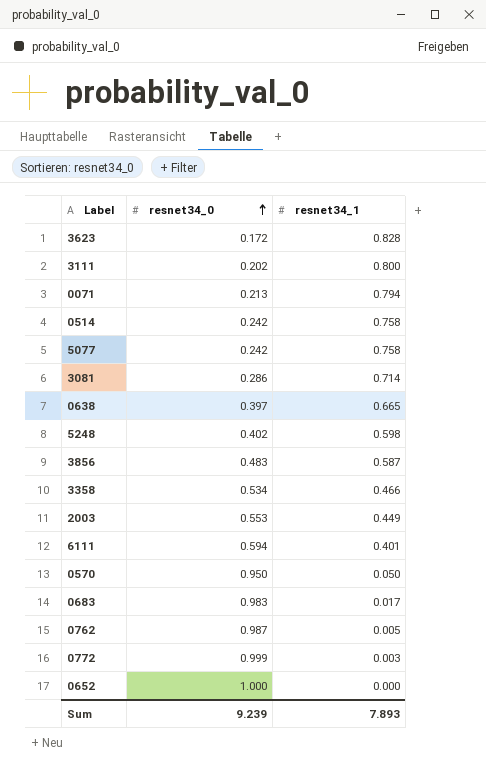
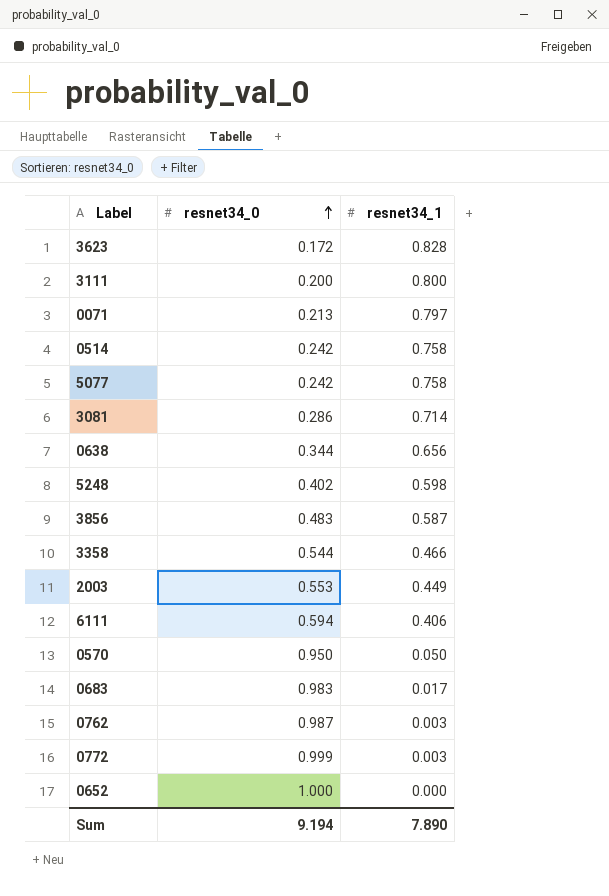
3111 | resnet34_0: 0.202 -> 0.200
0071 | resnet34_1: 0.794 -> 0.797
0638 | resnet34_0: 0.397 -> 0.344
0638 | resnet34_1: 0.665 -> 0.656
3358 | resnet34_0: 0.534 -> 0.544
6111 | resnet34_1: 0.401 -> 0.406
0762 | resnet34_1: 0.005 -> 0.003
Sum | resnet34_0: 9.239 -> 9.194
Sum | resnet34_1: 7.893 -> 7.890

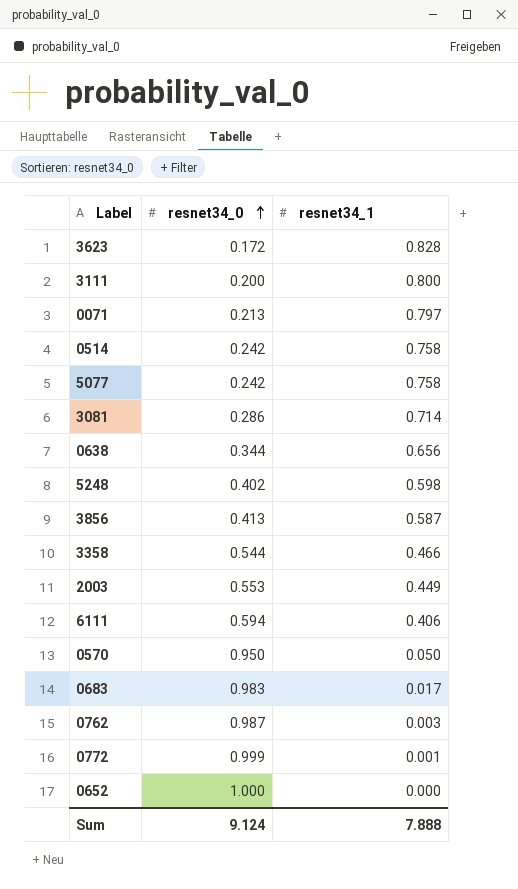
3856 | resnet34_0: 0.483 -> 0.413
0772 | resnet34_1: 0.003 -> 0.001
Sum | resnet34_0: 9.194 -> 9.124
Sum | resnet34_1: 7.890 -> 7.888

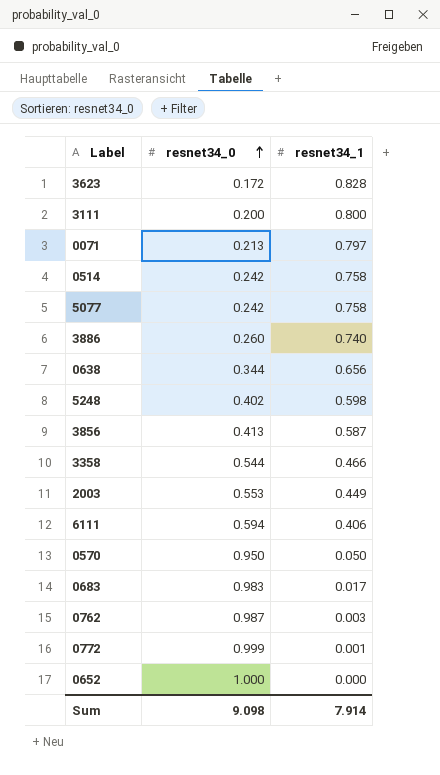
row 3081: 0.286 | 0.714 -> none
row 3886: none -> 0.260 | 0.740
Sum | resnet34_0: 9.124 -> 9.098
Sum | resnet34_1: 7.888 -> 7.914

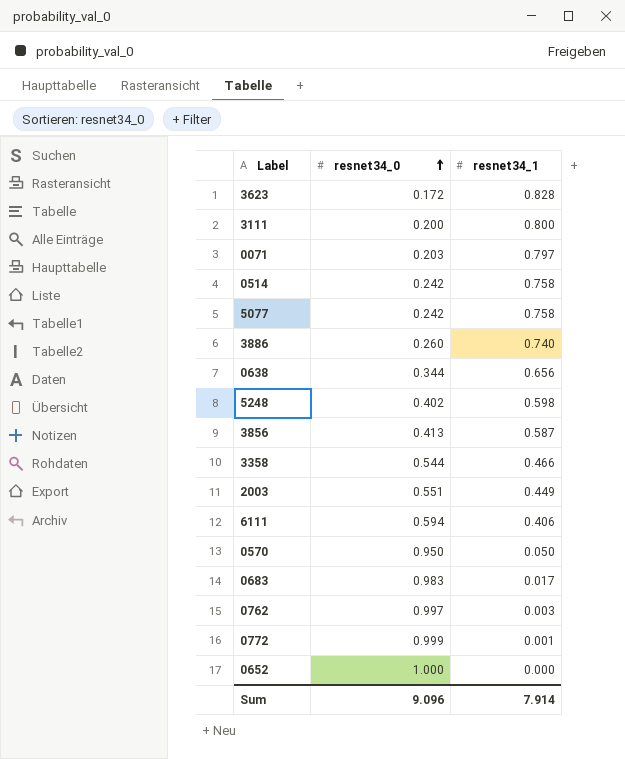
0071 | resnet34_0: 0.213 -> 0.203
2003 | resnet34_0: 0.553 -> 0.551
0762 | resnet34_0: 0.987 -> 0.997
Sum | resnet34_0: 9.098 -> 9.096

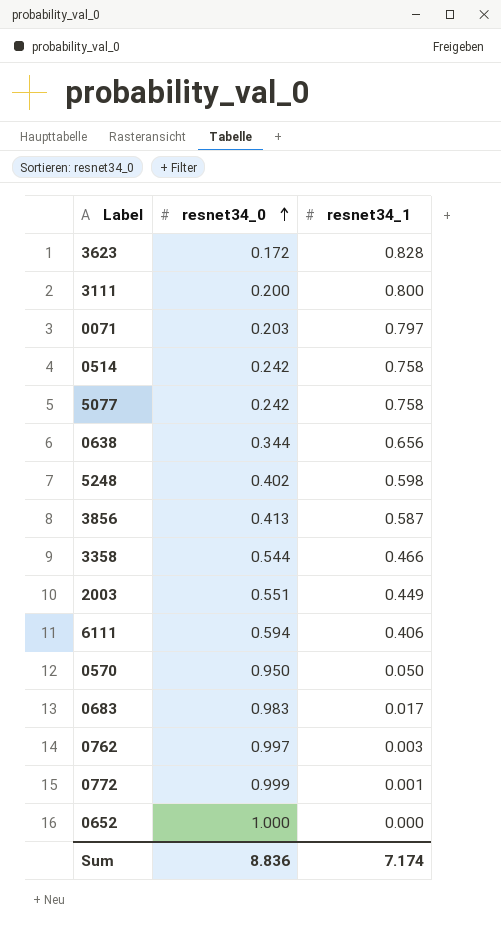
row 3886: 0.260 | 0.740 -> none
Sum | resnet34_0: 9.096 -> 8.836
Sum | resnet34_1: 7.914 -> 7.174

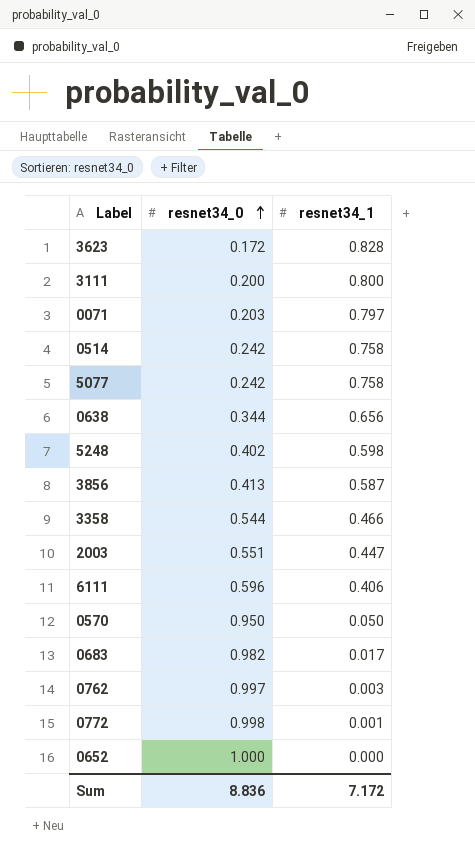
2003 | resnet34_1: 0.449 -> 0.447
6111 | resnet34_0: 0.594 -> 0.596
0683 | resnet34_0: 0.983 -> 0.982
0772 | resnet34_0: 0.999 -> 0.998
Sum | resnet34_1: 7.174 -> 7.172

